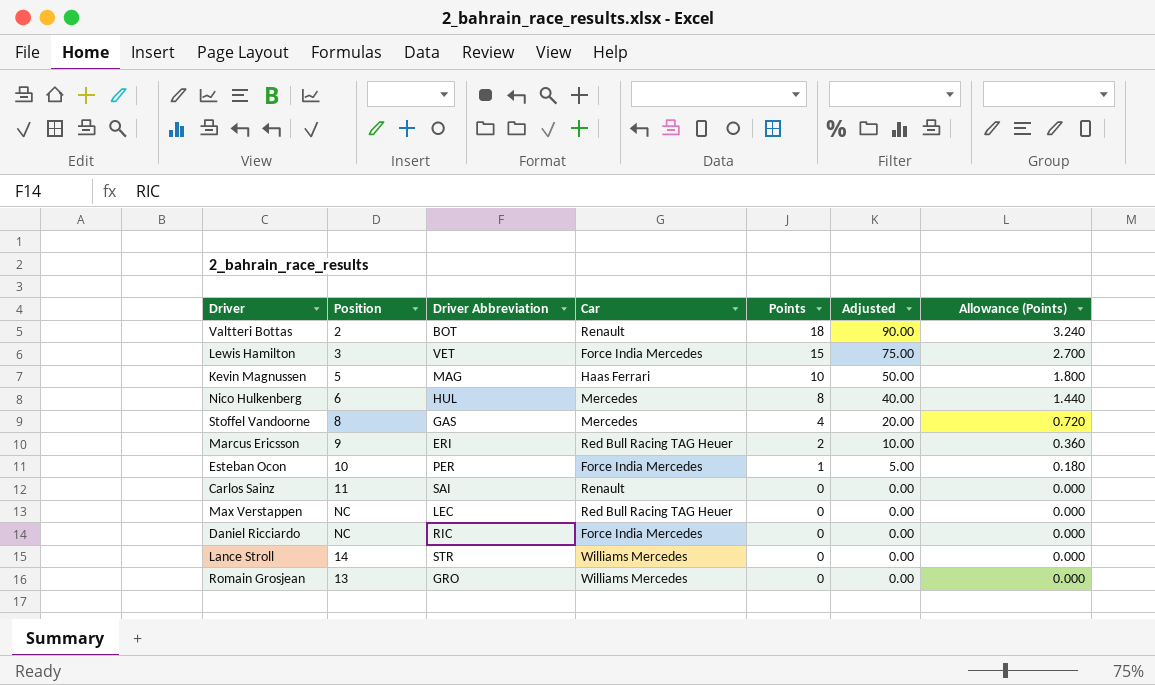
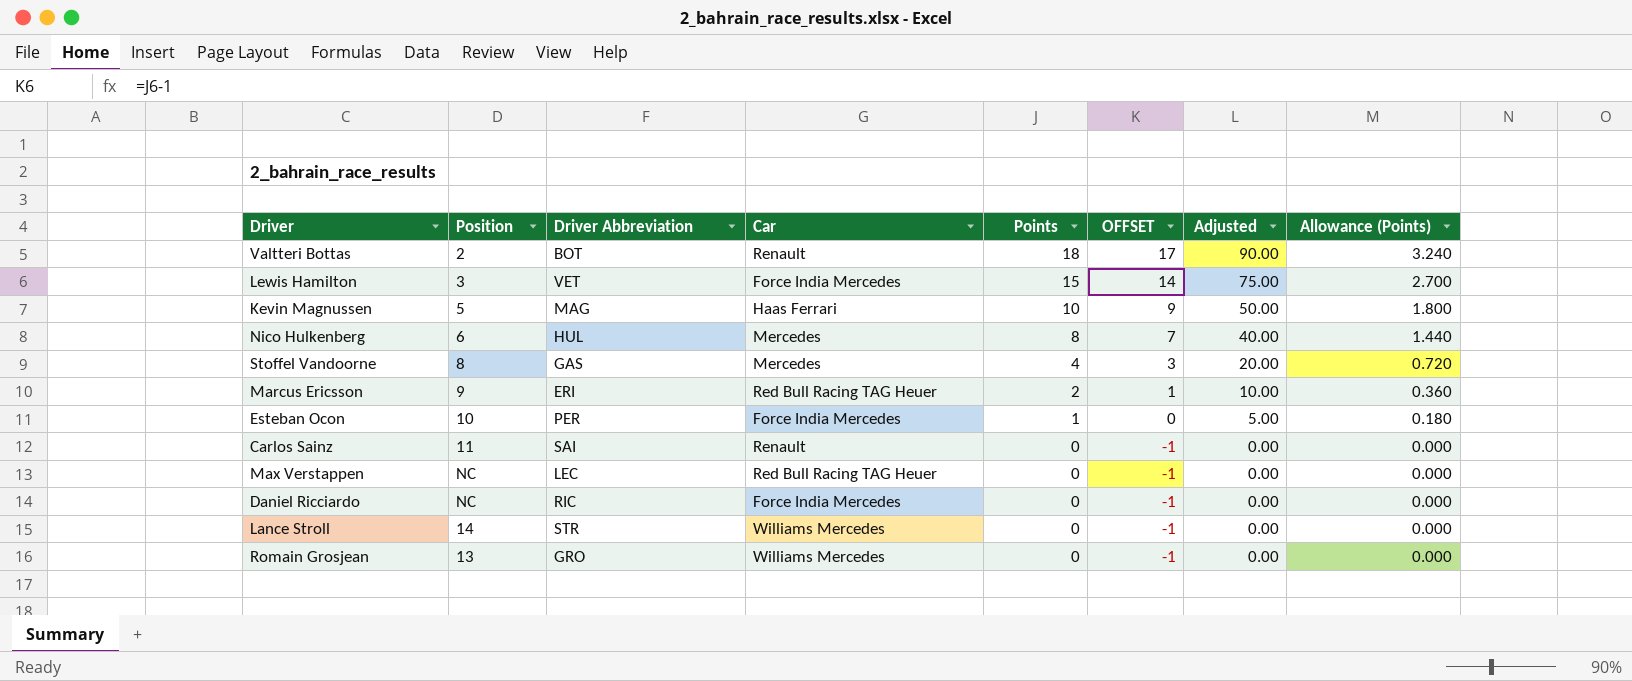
column OFFSET | formula: none -> [Points] - 1

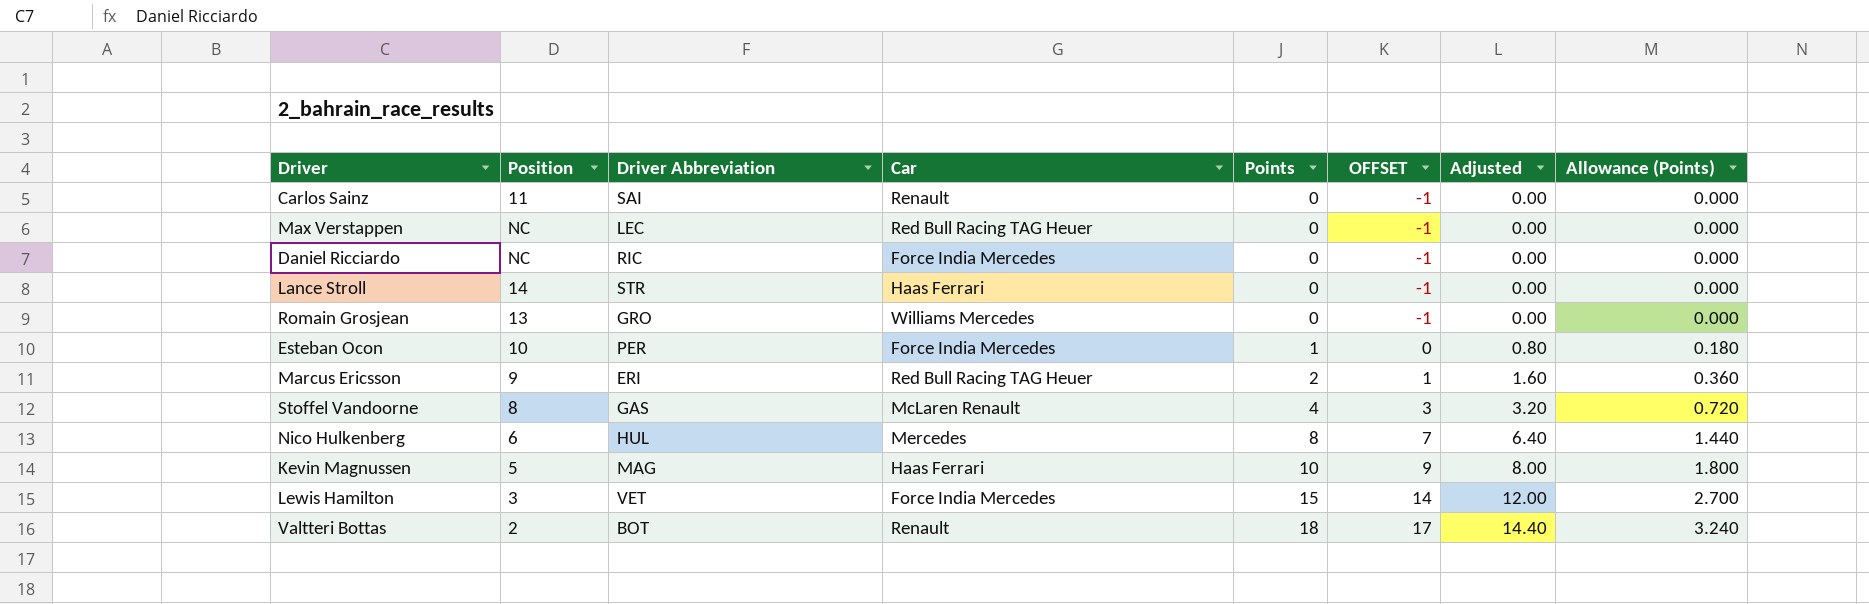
row order: Points descending -> Points ascending
column Adjusted | formula: [Points] * 5 -> [Points] * 0.8
Lance Stroll | Car: Williams Mercedes -> Haas Ferrari
Stoffel Vandoorne | Car: Mercedes -> McLaren Renault

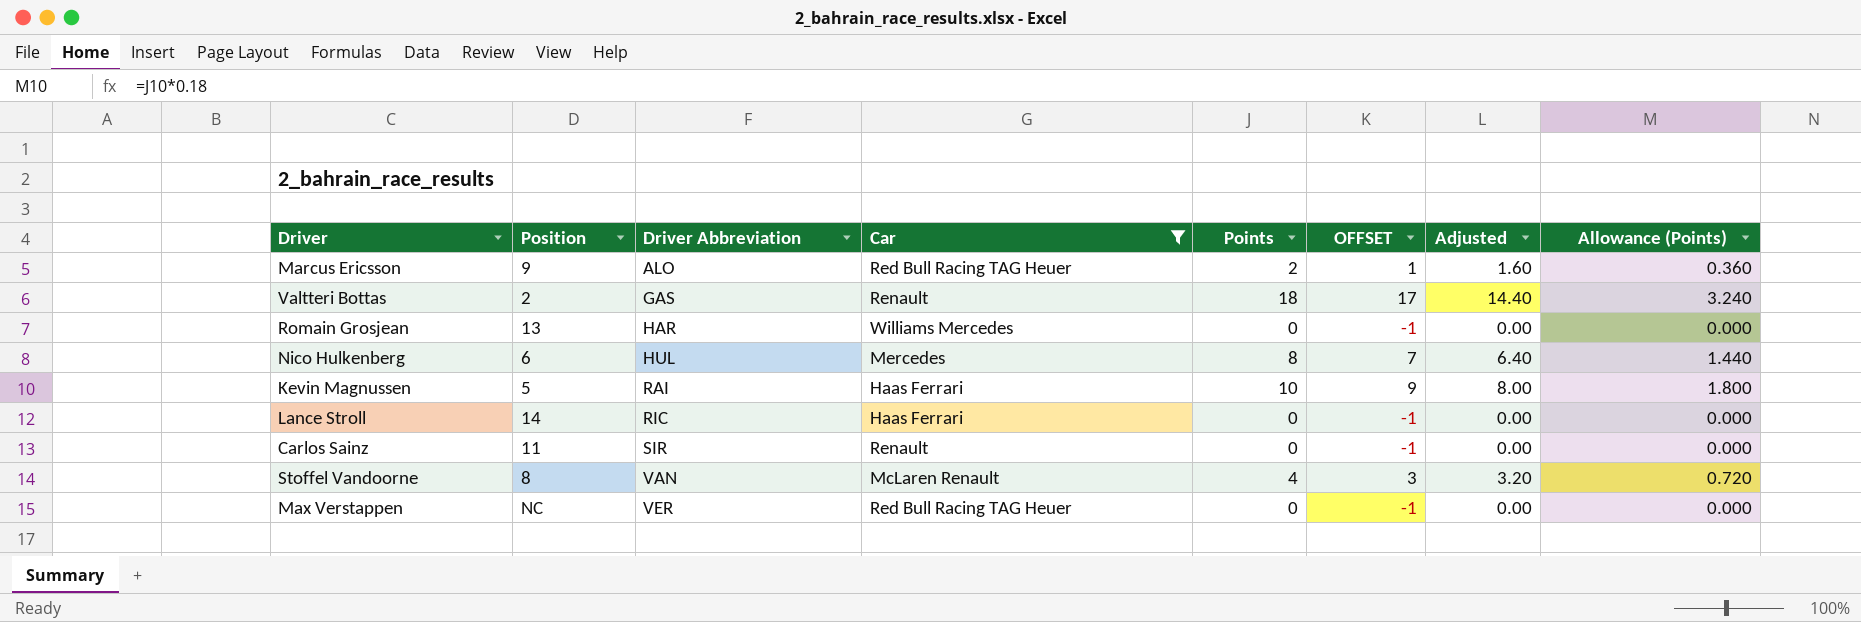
filter: none -> Car != Force India Mercedes
row order: Points ascending -> Driver Abbreviation ascending
Marcus Ericsson | Driver Abbreviation: ERI -> ALO
Valtteri Bottas | Driver Abbreviation: BOT -> GAS
Romain Grosjean | Driver Abbreviation: GRO -> HAR
Kevin Magnussen | Driver Abbreviation: MAG -> RAI
Lance Stroll | Driver Abbreviation: STR -> RIC
Carlos Sainz | Driver Abbreviation: SAI -> SIR
Stoffel Vandoorne | Driver Abbreviation: GAS -> VAN
Max Verstappen | Driver Abbreviation: LEC -> VER

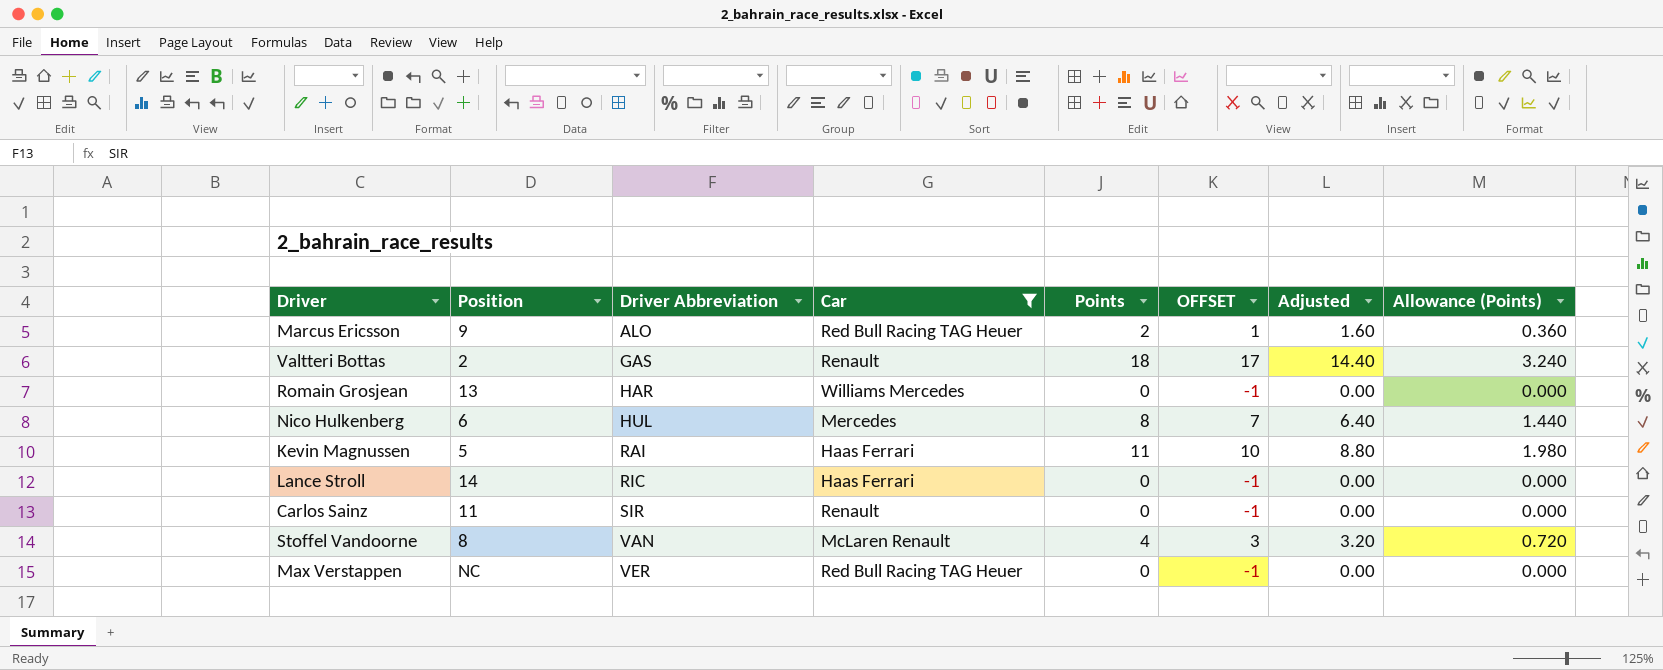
Kevin Magnussen | Points: 10 -> 11
Kevin Magnussen | OFFSET: 9 -> 10
Kevin Magnussen | Adjusted: 8.00 -> 8.80
Kevin Magnussen | Allowance (Points): 1.800 -> 1.980

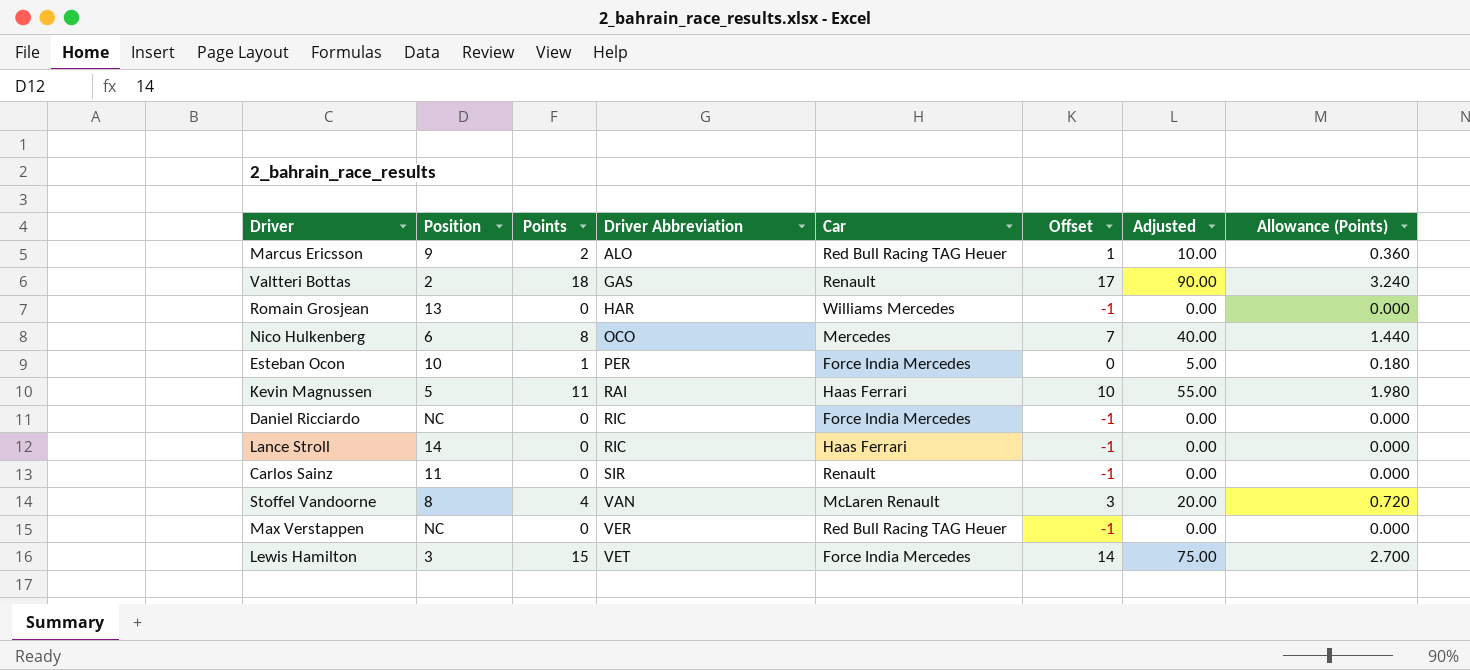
filter: Car != Force India Mercedes -> none
column Points | position: 5 -> 3
column name: OFFSET -> Offset
column Adjusted | formula: [Points] * 0.8 -> [Points] * 5
Nico Hulkenberg | Driver Abbreviation: HUL -> OCO

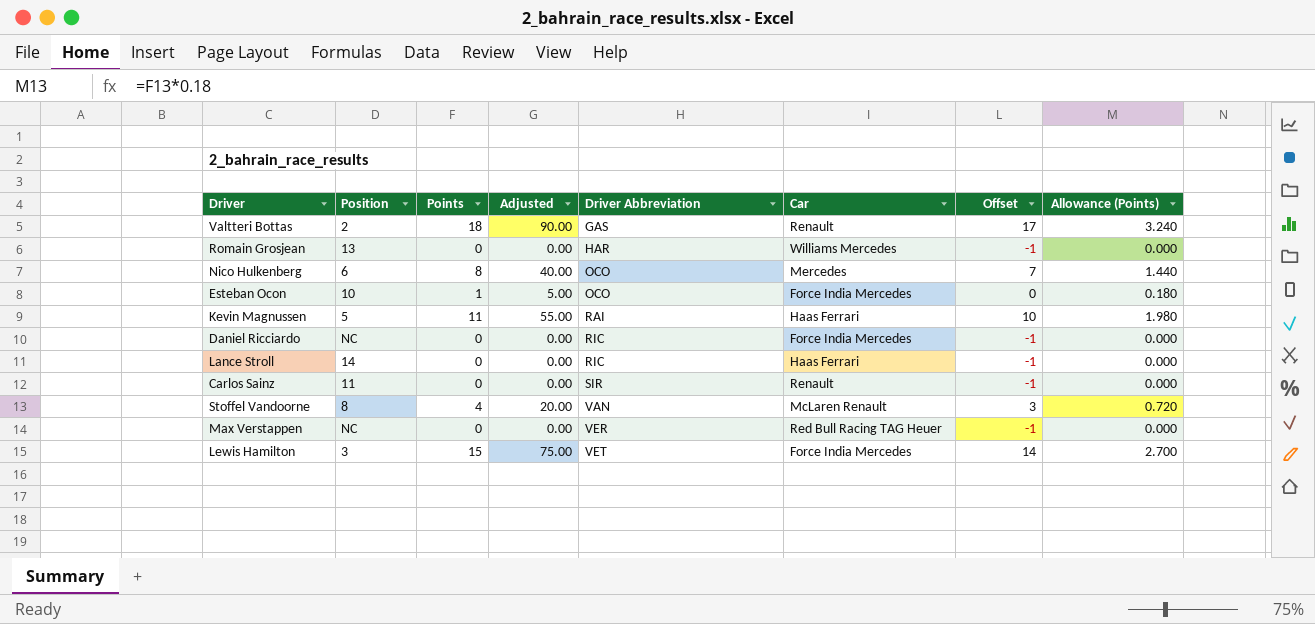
column Adjusted | position: 7 -> 4
row Marcus Ericsson: 9 | 2 | ALO | Red Bull Racing TAG Heuer | 1 | 10.00 | 0.360 -> none
Esteban Ocon | Driver Abbreviation: PER -> OCO

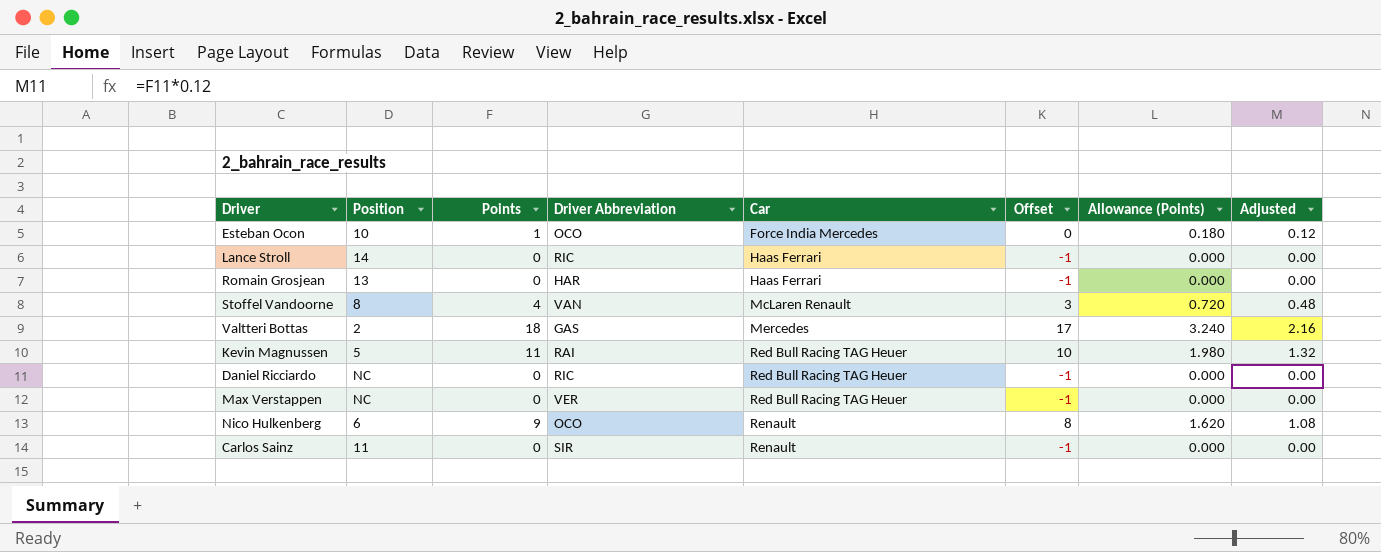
row order: Driver Abbreviation ascending -> Car ascending
column Adjusted | formula: [Points] * 5 -> [Points] * 0.12
column Adjusted | position: 4 -> 8
row Lewis Hamilton: 3 | 15 | 75.00 | VET | Force India Mercedes | 14 | 2.700 -> none
Romain Grosjean | Car: Williams Mercedes -> Haas Ferrari
Valtteri Bottas | Car: Renault -> Mercedes
Kevin Magnussen | Car: Haas Ferrari -> Red Bull Racing TAG Heuer
Daniel Ricciardo | Car: Force India Mercedes -> Red Bull Racing TAG Heuer
Nico Hulkenberg | Points: 8 -> 9
Nico Hulkenberg | Car: Mercedes -> Renault
Nico Hulkenberg | Offset: 7 -> 8
Nico Hulkenberg | Allowance (Points): 1.440 -> 1.620

